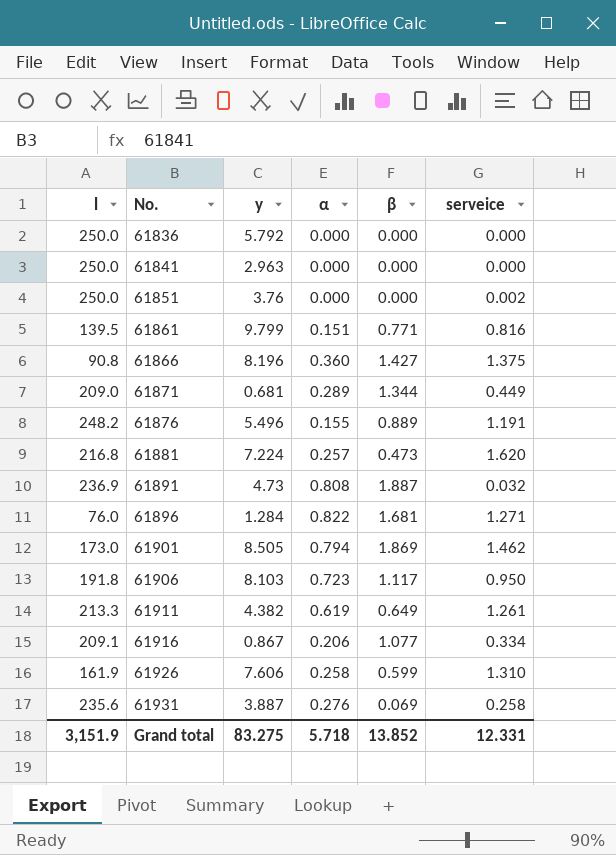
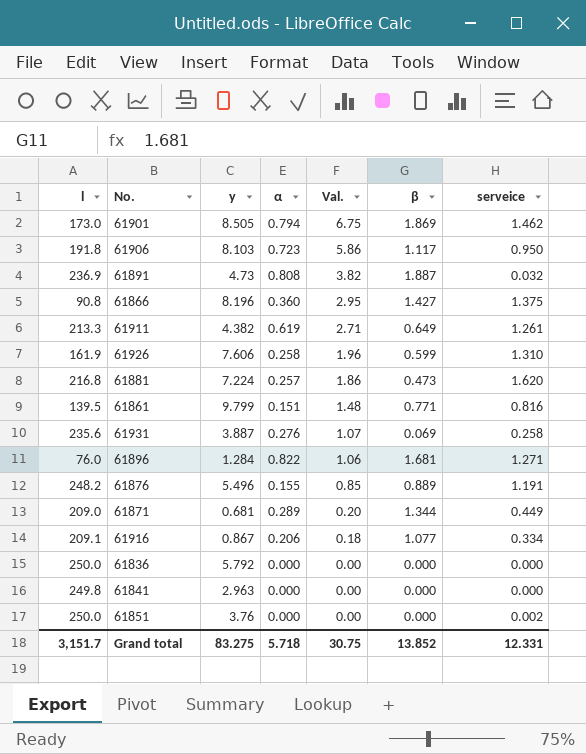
row order: No. ascending -> Val. descending
column Val. | formula: none -> [y] * [α]
61841 | l: 250.0 -> 249.8
Grand total | l: 3,151.9 -> 3,151.7

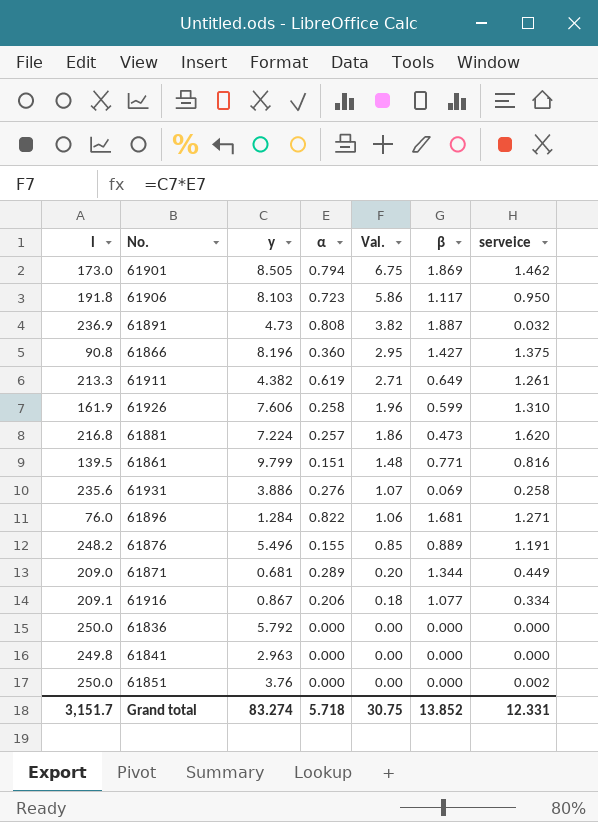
61931 | y: 3.887 -> 3.886
Grand total | y: 83.275 -> 83.274

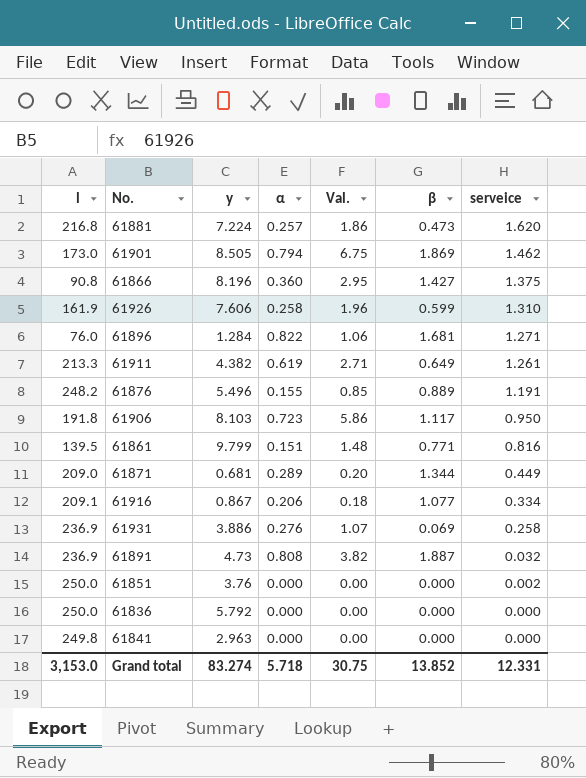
row order: Val. descending -> serveice descending
61931 | l: 235.6 -> 236.9
Grand total | l: 3,151.7 -> 3,153.0

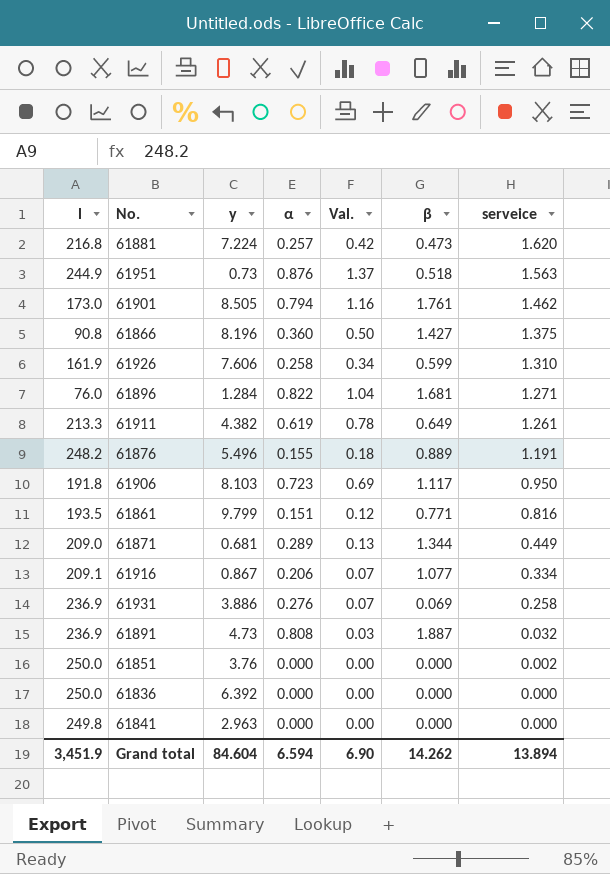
column Val. | formula: [y] * [α] -> [α] * [serveice]
row 61951: none -> 244.9 | 0.73 | 0.876 | 1.37 | 0.518 | 1.563
61901 | β: 1.869 -> 1.761
61861 | l: 139.5 -> 193.5
61836 | y: 5.792 -> 6.392
Grand total | l: 3,153.0 -> 3,451.9
Grand total | y: 83.274 -> 84.604
Grand total | α: 5.718 -> 6.594
Grand total | Val.: 30.75 -> 6.90
Grand total | β: 13.852 -> 14.262
Grand total | serveice: 12.331 -> 13.894

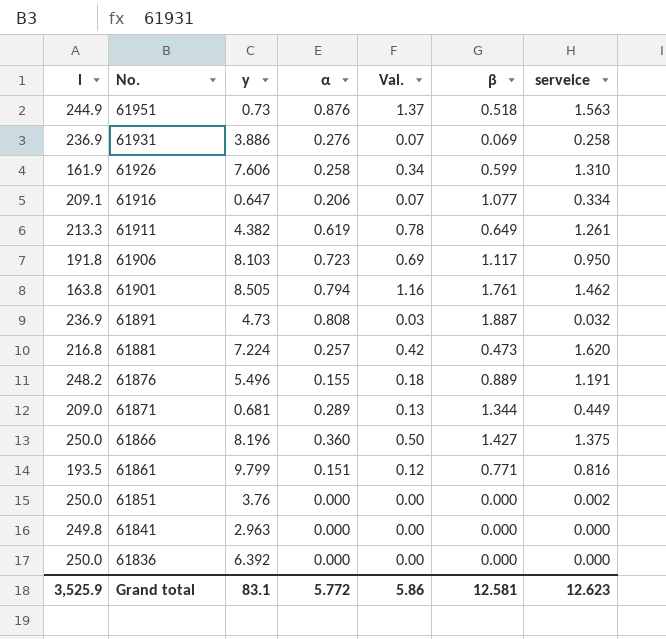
row order: serveice descending -> No. descending
row 61896: 76.0 | 1.284 | 0.822 | 1.04 | 1.681 | 1.271 -> none
61916 | y: 0.867 -> 0.647
61901 | l: 173.0 -> 163.8
61866 | l: 90.8 -> 250.0
Grand total | l: 3,451.9 -> 3,525.9
Grand total | y: 84.604 -> 83.1
Grand total | α: 6.594 -> 5.772
Grand total | Val.: 6.90 -> 5.86
Grand total | β: 14.262 -> 12.581
Grand total | serveice: 13.894 -> 12.623

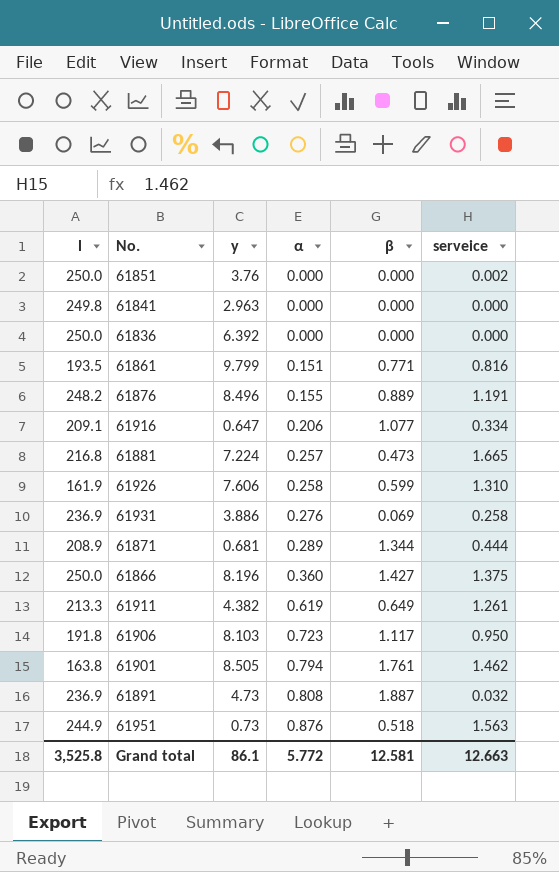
row order: No. descending -> α ascending
column Val. | formula: [α] * [serveice] -> none
61876 | y: 5.496 -> 8.496
61881 | serveice: 1.620 -> 1.665
61871 | l: 209.0 -> 208.9
61871 | serveice: 0.449 -> 0.444
Grand total | l: 3,525.9 -> 3,525.8
Grand total | y: 83.1 -> 86.1
Grand total | serveice: 12.623 -> 12.663

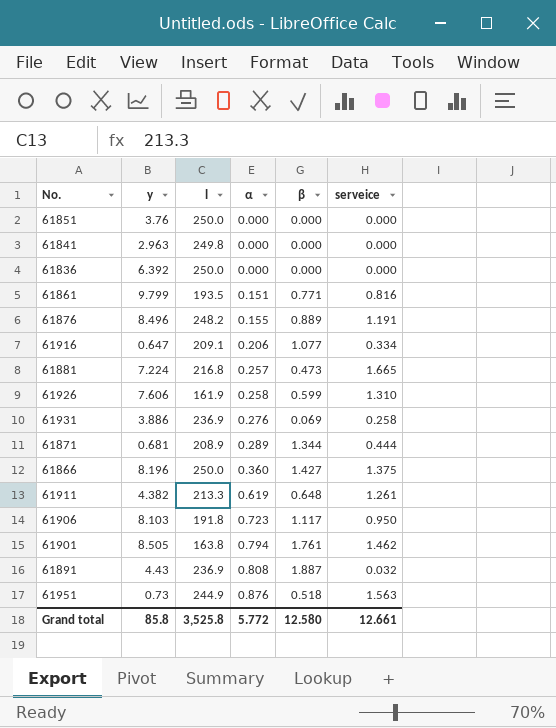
column l | position: 1 -> 3
61851 | serveice: 0.002 -> 0.000
61911 | β: 0.649 -> 0.648
61891 | y: 4.73 -> 4.43
Grand total | y: 86.1 -> 85.8
Grand total | β: 12.581 -> 12.580
Grand total | serveice: 12.663 -> 12.661

